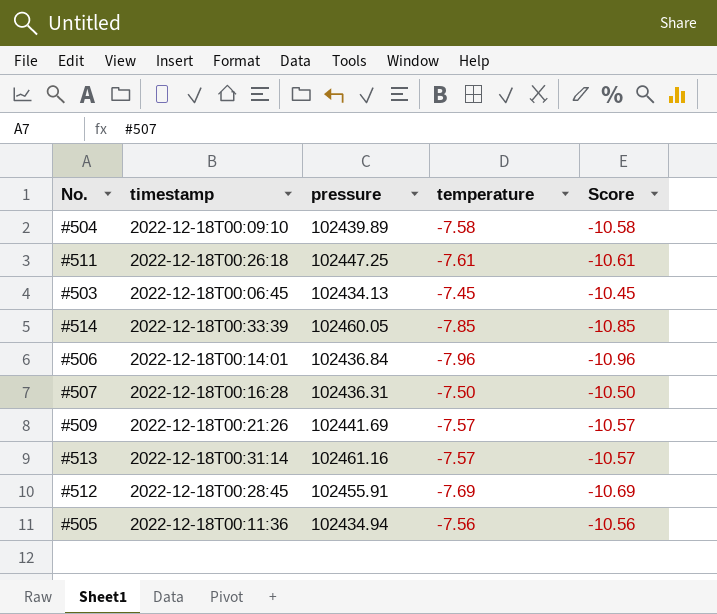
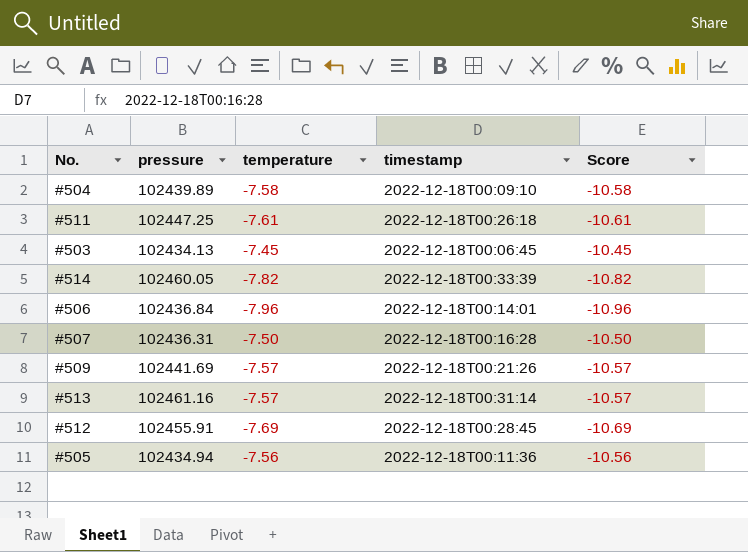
column timestamp | position: 2 -> 4
#514 | temperature: -7.85 -> -7.82
#514 | Score: -10.85 -> -10.82

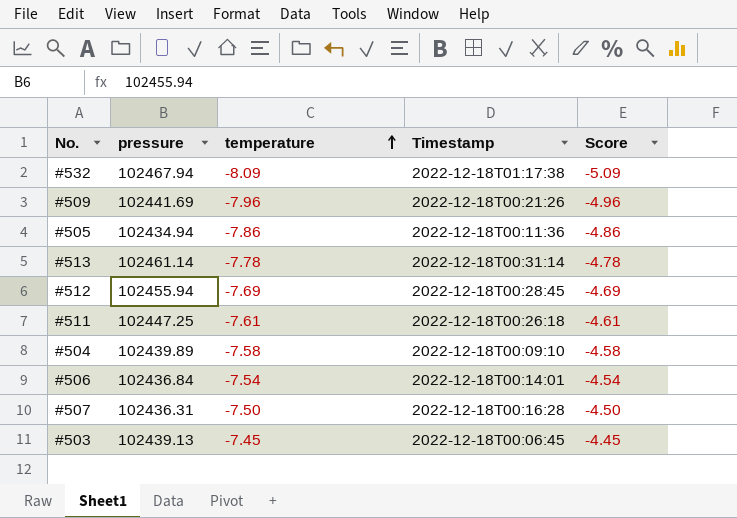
row order: none -> temperature ascending
column name: timestamp -> Timestamp
column Score | formula: [temperature] - 3 -> [temperature] + 3
row #514: 102460.05 | -7.82 | 2022-12-18T00:33:39 | -10.82 -> none
row #532: none -> 102467.94 | -8.09 | 2022-12-18T01:17:38 | -5.09
#509 | temperature: -7.57 -> -7.96
#505 | temperature: -7.56 -> -7.86
#513 | pressure: 102461.16 -> 102461.14
#513 | temperature: -7.57 -> -7.78
#512 | pressure: 102455.91 -> 102455.94
#506 | temperature: -7.96 -> -7.54
#503 | pressure: 102434.13 -> 102439.13

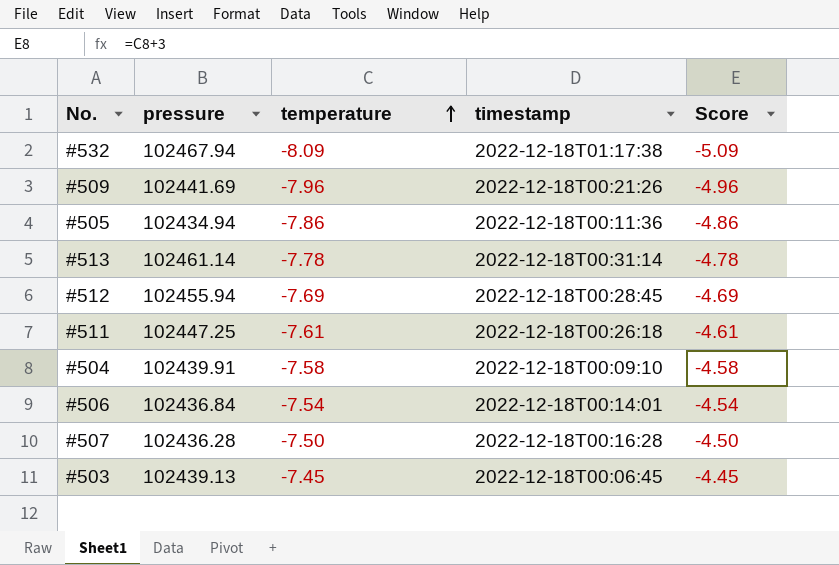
column name: Timestamp -> timestamp
#504 | pressure: 102439.89 -> 102439.91
#507 | pressure: 102436.31 -> 102436.28

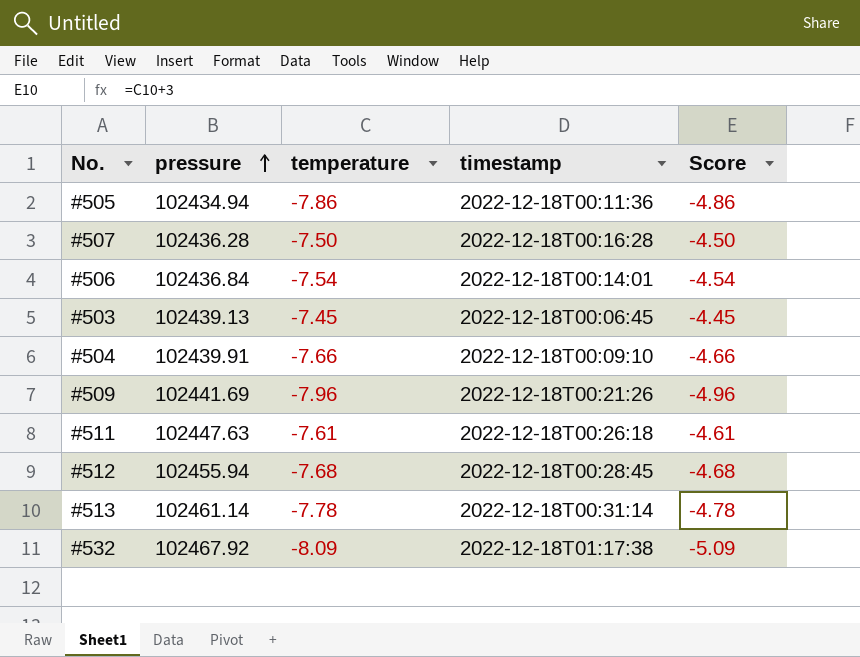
row order: temperature ascending -> pressure ascending
#504 | temperature: -7.58 -> -7.66
#504 | Score: -4.58 -> -4.66
#511 | pressure: 102447.25 -> 102447.63
#512 | temperature: -7.69 -> -7.68
#512 | Score: -4.69 -> -4.68
#532 | pressure: 102467.94 -> 102467.92

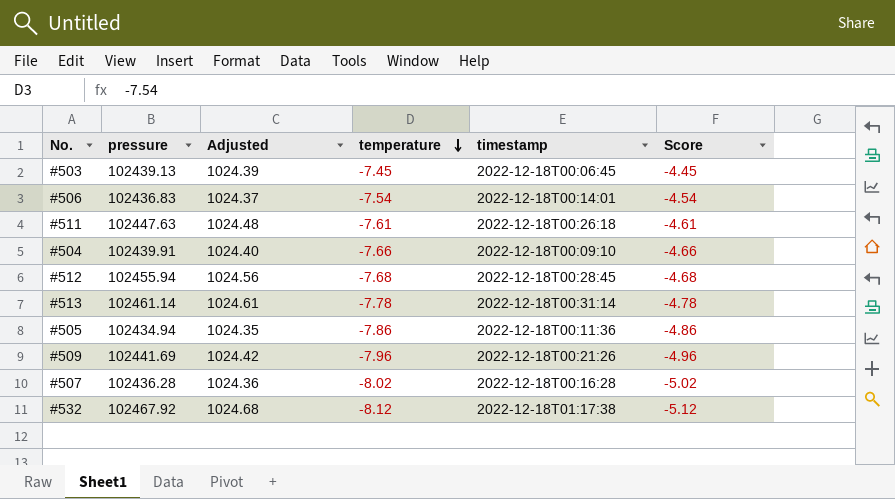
row order: pressure ascending -> temperature descending
column Adjusted | formula: none -> [pressure] * 0.01
#506 | pressure: 102436.84 -> 102436.83
#507 | temperature: -7.50 -> -8.02
#507 | Score: -4.50 -> -5.02
#532 | temperature: -8.09 -> -8.12
#532 | Score: -5.09 -> -5.12

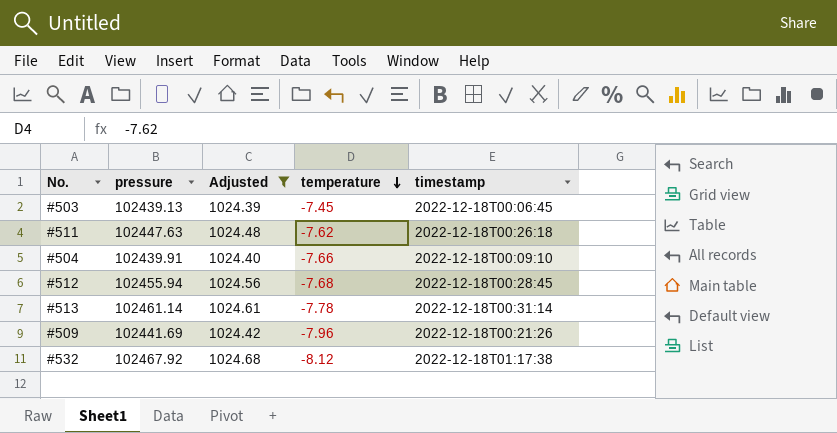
filter: none -> Adjusted >= 1024.39
column Score | formula: [temperature] + 3 -> none
#511 | temperature: -7.61 -> -7.62

